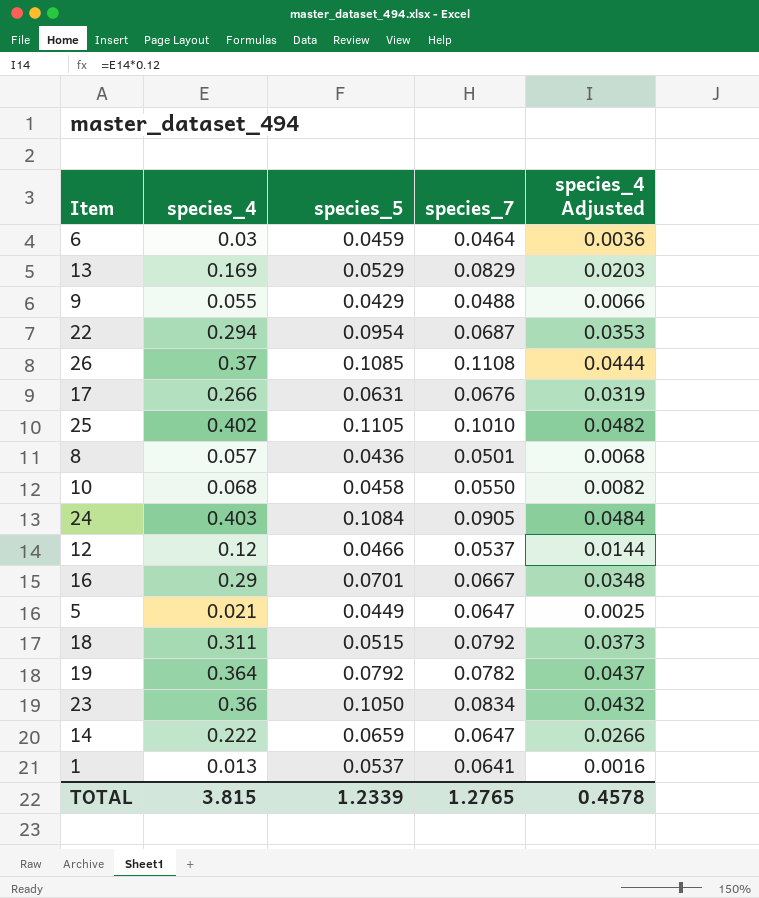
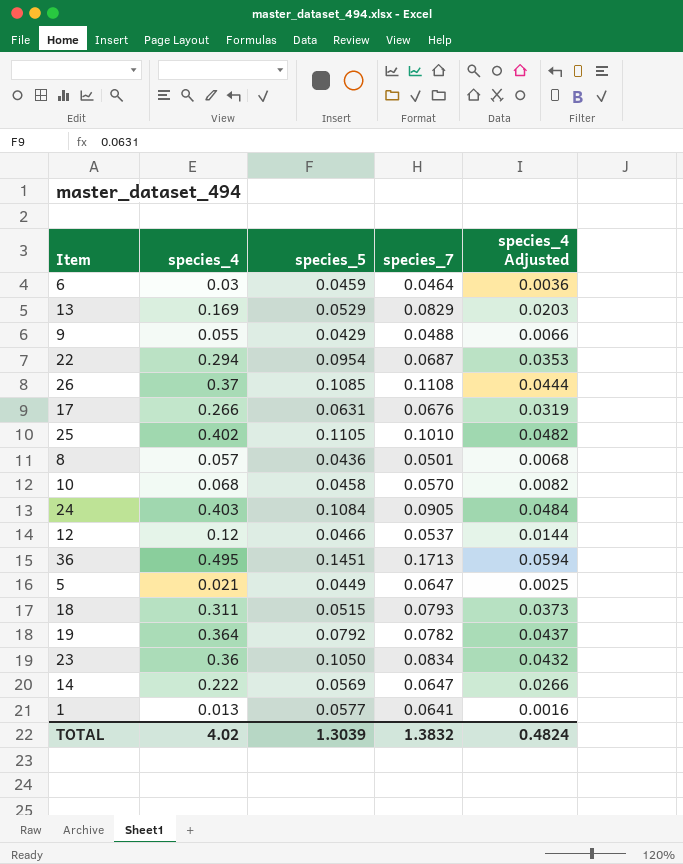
row 16: 0.29 | 0.0701 | 0.0667 | 0.0348 -> none
10 | species_7: 0.0550 -> 0.0570
row 36: none -> 0.495 | 0.1451 | 0.1713 | 0.0594
18 | species_7: 0.0792 -> 0.0793
14 | species_5: 0.0659 -> 0.0569
1 | species_5: 0.0537 -> 0.0577
TOTAL | species_4: 3.815 -> 4.02
TOTAL | species_5: 1.2339 -> 1.3039
TOTAL | species_7: 1.2765 -> 1.3832
TOTAL | species_4 Adjusted: 0.4578 -> 0.4824

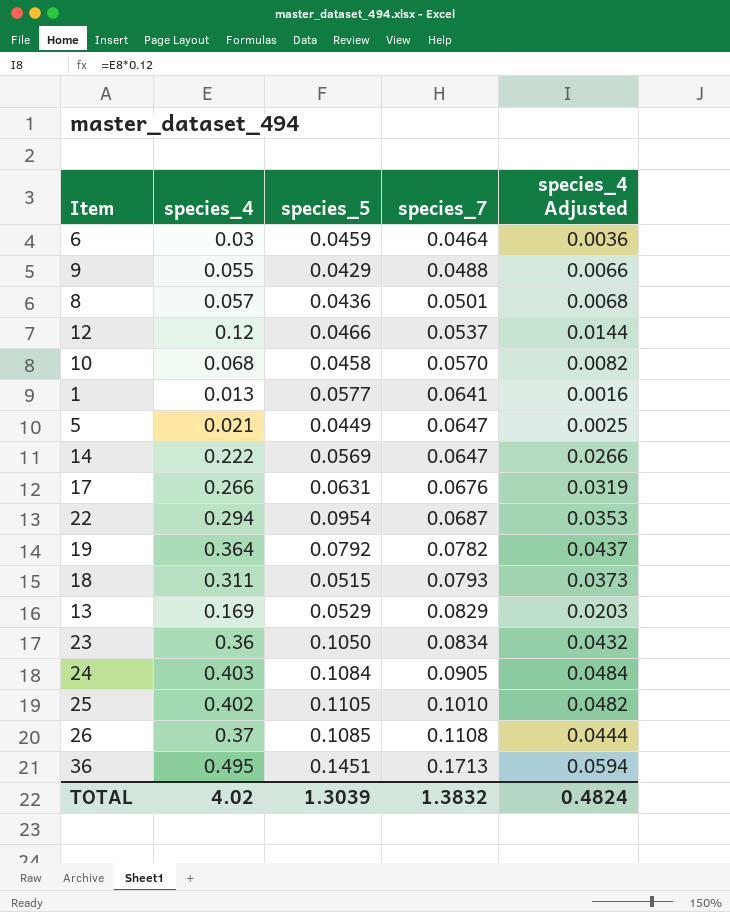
row order: none -> species_7 ascending

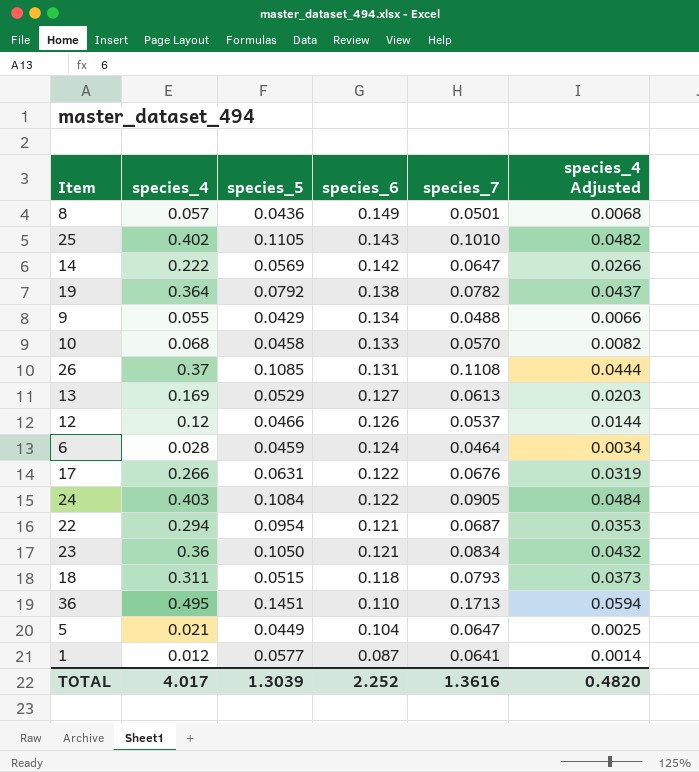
row order: species_7 ascending -> species_6 descending
column species_6 | position: none -> 4
13 | species_7: 0.0829 -> 0.0613
6 | species_4: 0.03 -> 0.028
6 | species_4 Adjusted: 0.0036 -> 0.0034
1 | species_4: 0.013 -> 0.012
1 | species_4 Adjusted: 0.0016 -> 0.0014
TOTAL | species_4: 4.02 -> 4.017
TOTAL | species_7: 1.3832 -> 1.3616
TOTAL | species_4 Adjusted: 0.4824 -> 0.4820

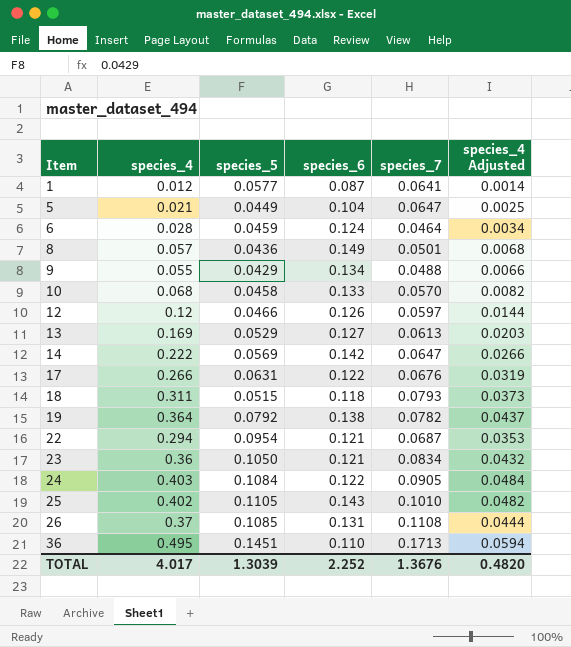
row order: species_6 descending -> Item ascending
12 | species_7: 0.0537 -> 0.0597
TOTAL | species_7: 1.3616 -> 1.3676

